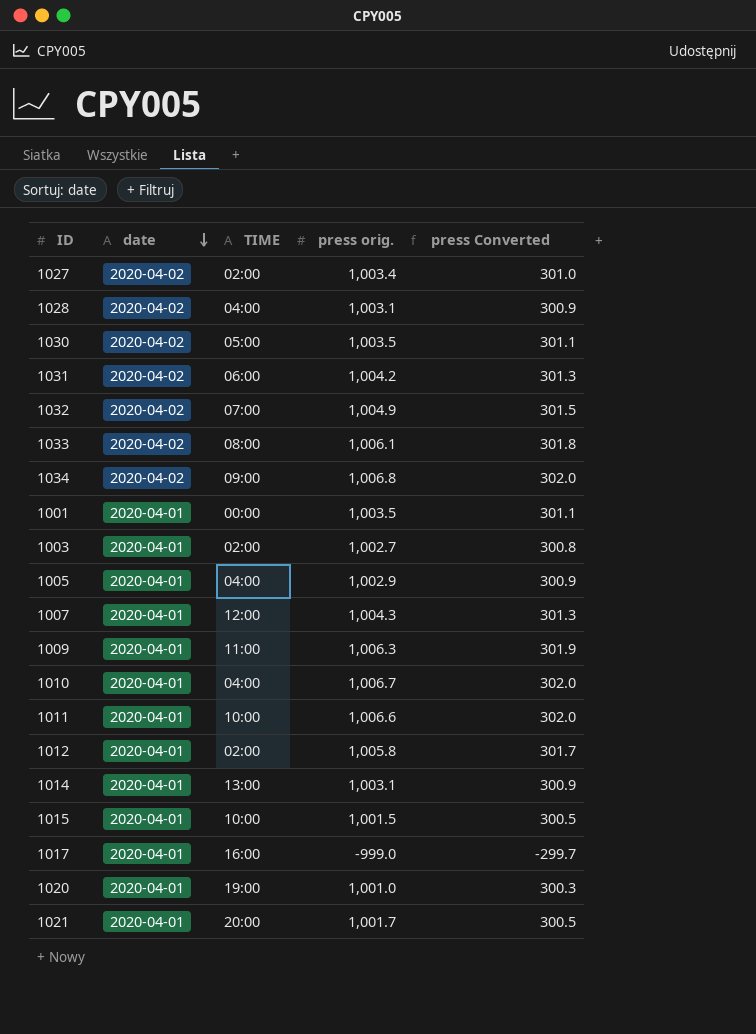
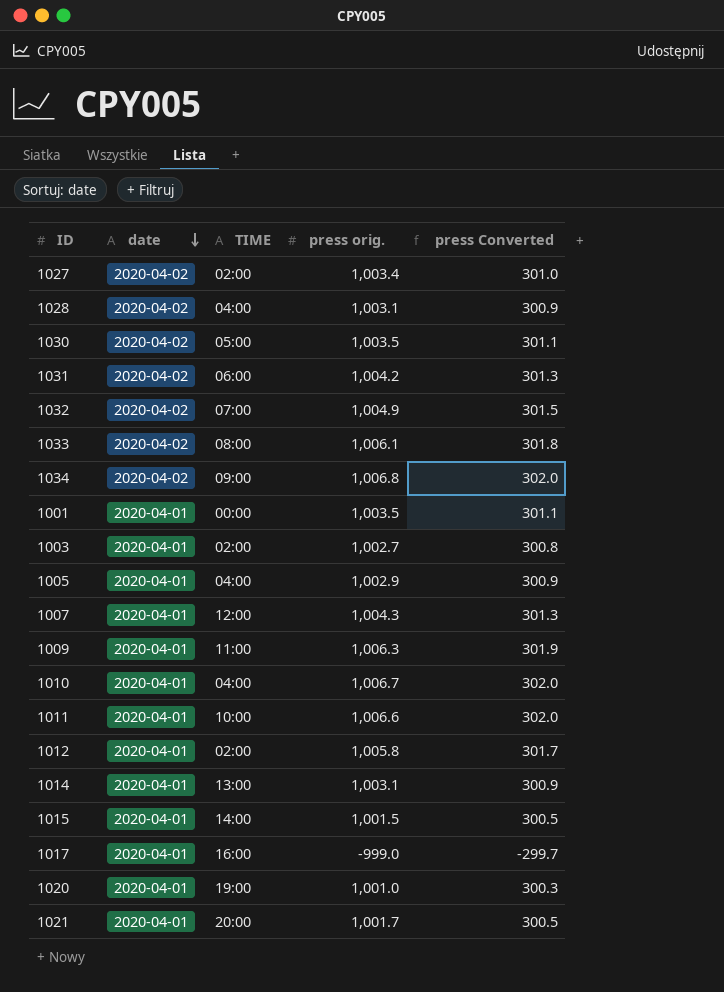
1015 | TIME: 10:00 -> 14:00

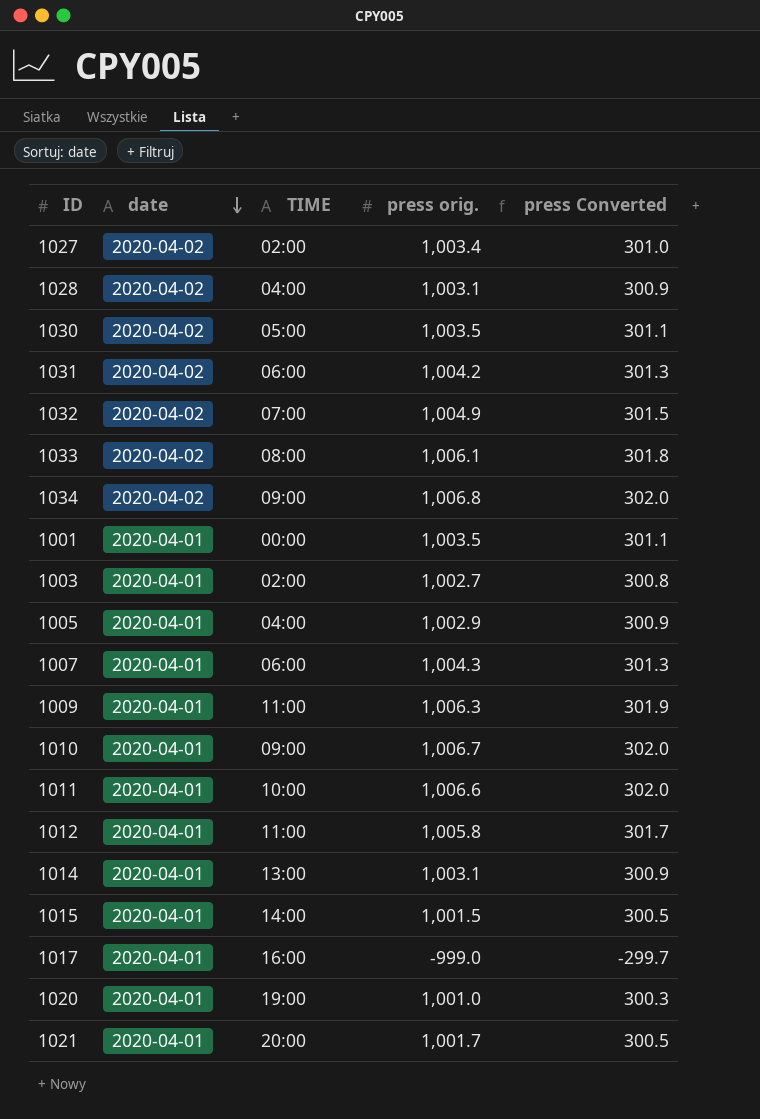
1007 | TIME: 12:00 -> 06:00
1010 | TIME: 04:00 -> 09:00
1012 | TIME: 02:00 -> 11:00

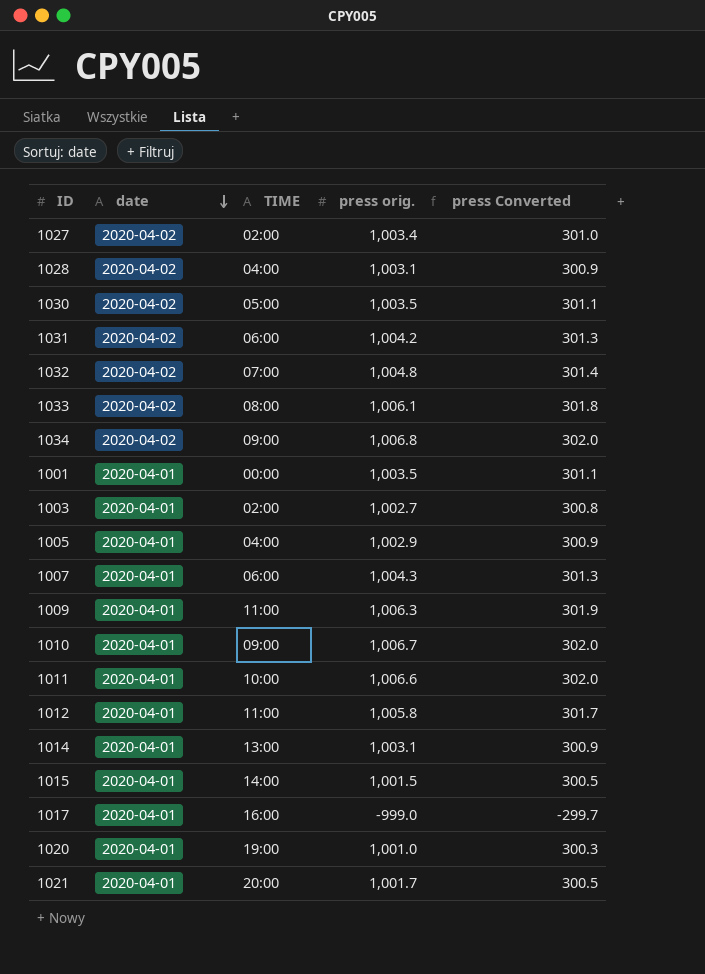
1032 | press orig.: 1,004.9 -> 1,004.8
1032 | press Converted: 301.5 -> 301.4

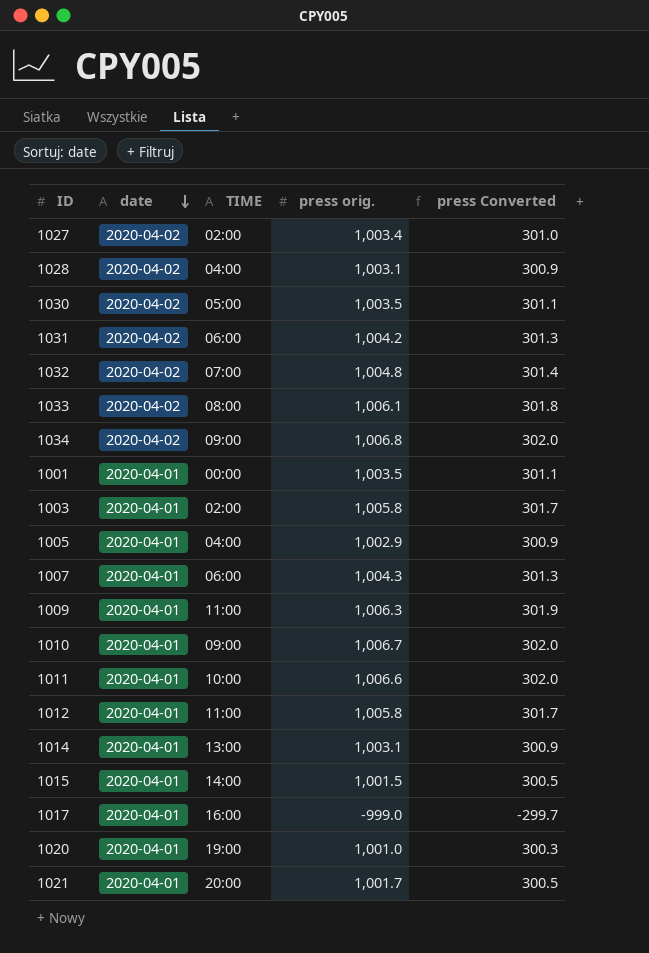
1003 | press orig.: 1,002.7 -> 1,005.8
1003 | press Converted: 300.8 -> 301.7

